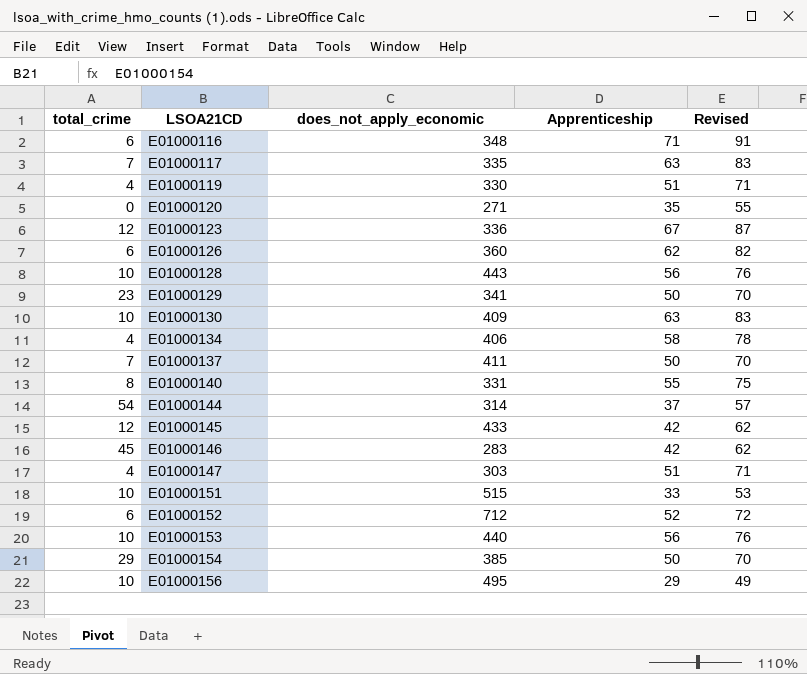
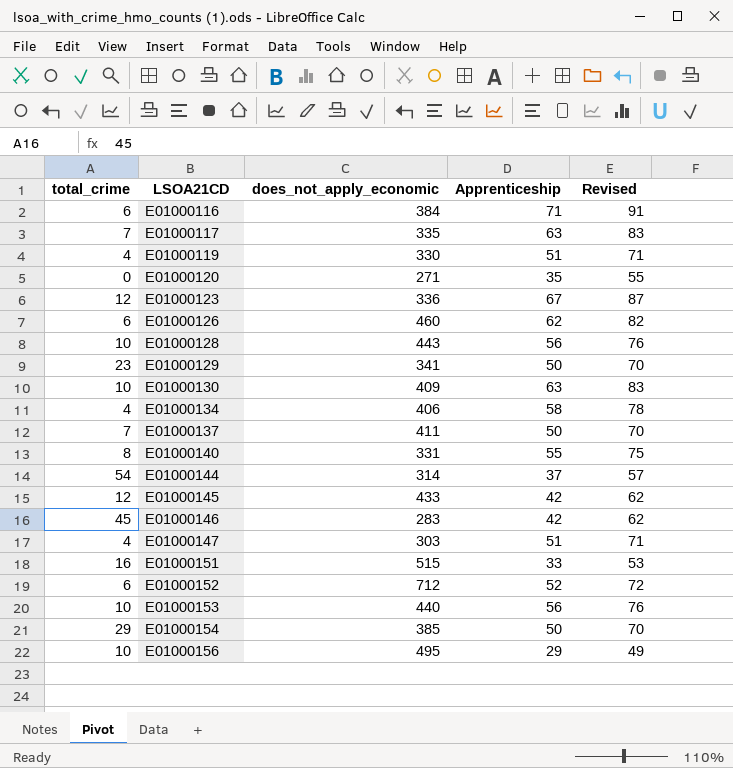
E01000116 | does_not_apply_economic: 348 -> 384
E01000126 | does_not_apply_economic: 360 -> 460
E01000151 | total_crime: 10 -> 16

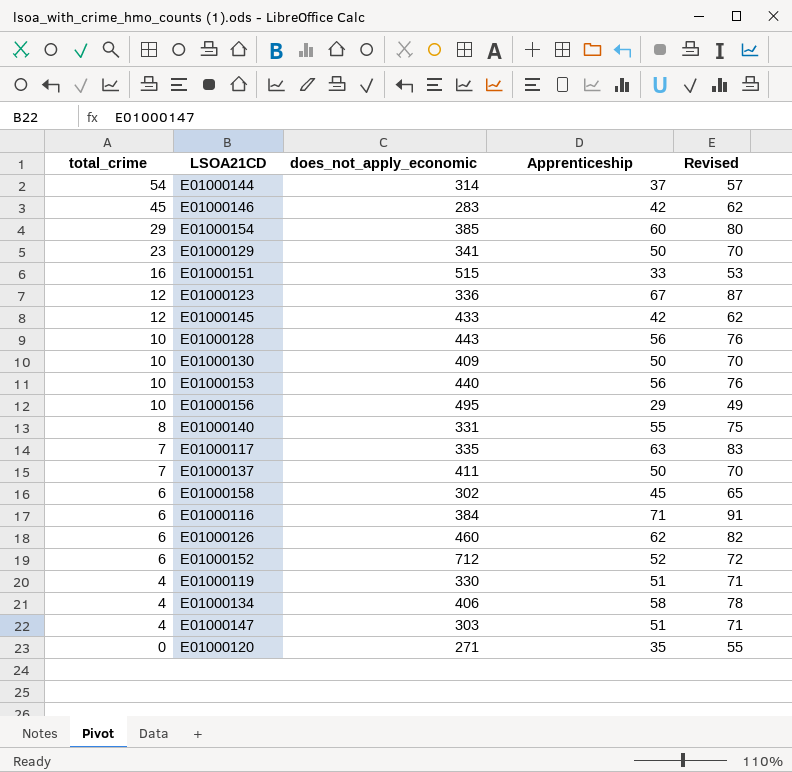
row order: LSOA21CD ascending -> total_crime descending
E01000154 | Apprenticeship: 50 -> 60
E01000154 | Revised: 70 -> 80
E01000130 | Apprenticeship: 63 -> 50
E01000130 | Revised: 83 -> 70
row E01000158: none -> 6 | 302 | 45 | 65

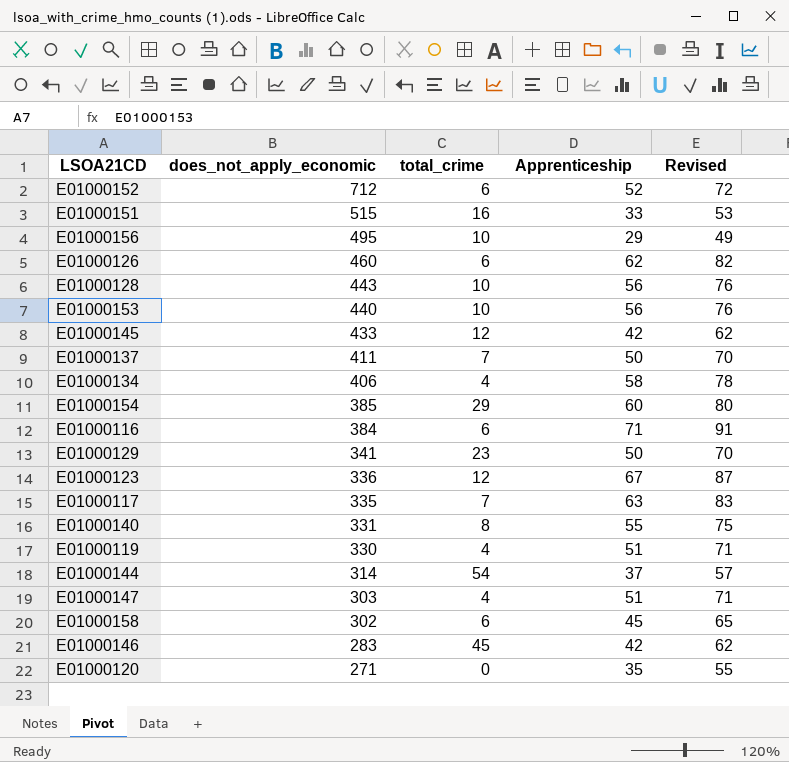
row order: total_crime descending -> does_not_apply_economic descending
column total_crime | position: 1 -> 3
row E01000130: 10 | 409 | 50 | 70 -> none

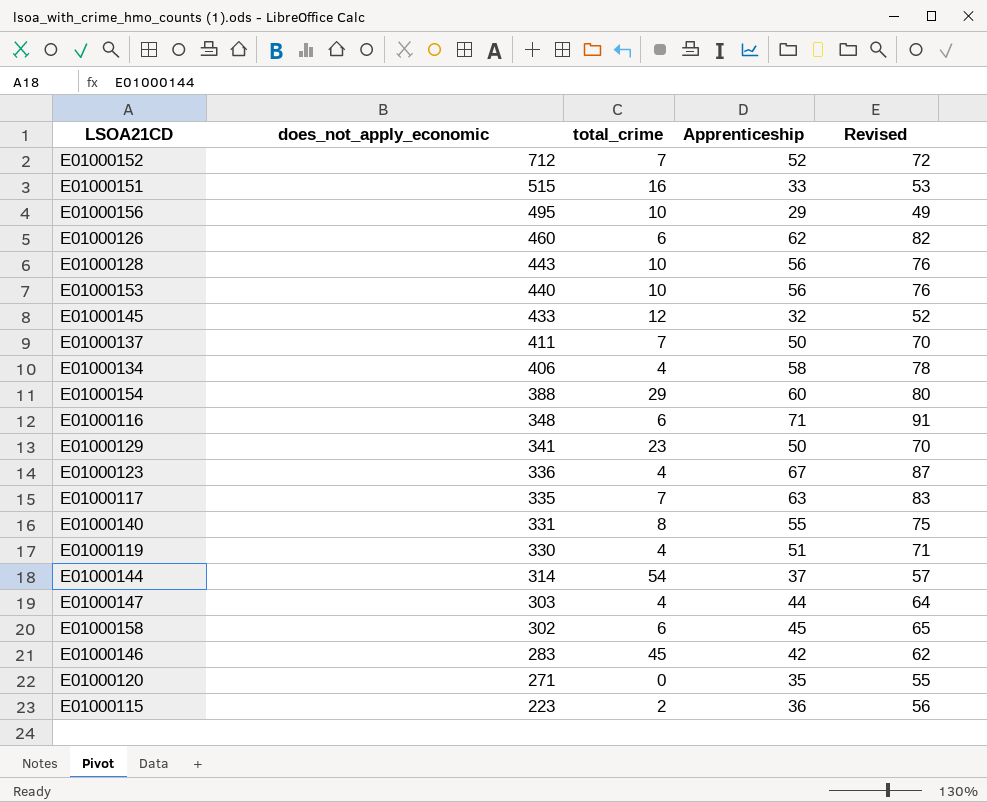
E01000152 | total_crime: 6 -> 7
E01000145 | Apprenticeship: 42 -> 32
E01000145 | Revised: 62 -> 52
E01000154 | does_not_apply_economic: 385 -> 388
E01000116 | does_not_apply_economic: 384 -> 348
E01000123 | total_crime: 12 -> 4
E01000147 | Apprenticeship: 51 -> 44
E01000147 | Revised: 71 -> 64
row E01000115: none -> 223 | 2 | 36 | 56

